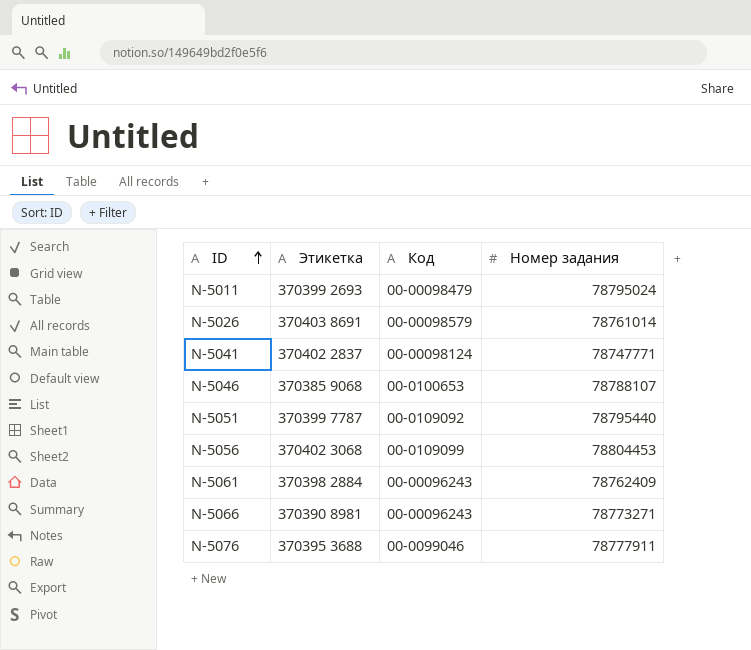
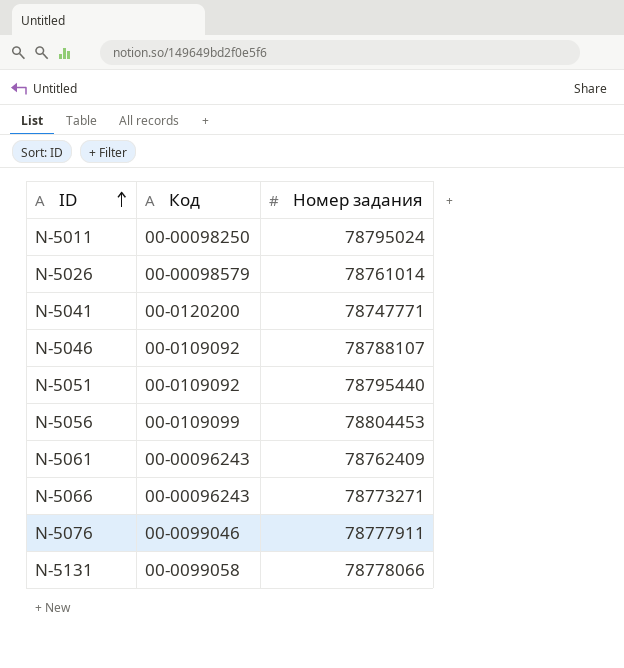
column Этикетка | position: 2 -> none
N-5011 | Код: 00-00098479 -> 00-00098250
N-5041 | Код: 00-00098124 -> 00-0120200
N-5046 | Код: 00-0100653 -> 00-0109092
row N-5131: none -> 00-0099058 | 78778066

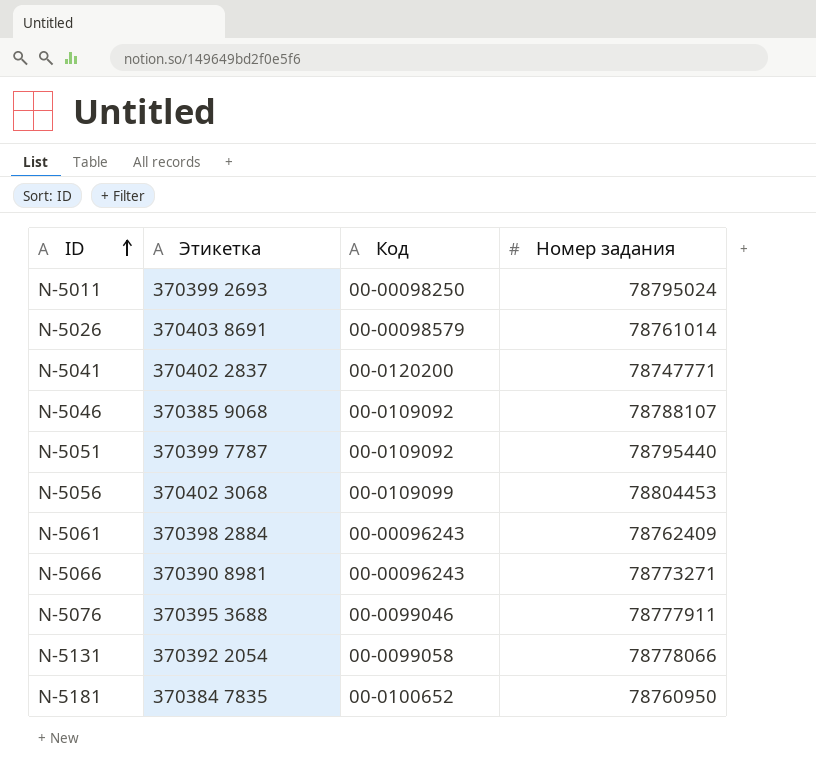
column Этикетка | position: none -> 2
row N-5181: none -> 370384 7835 | 00-0100652 | 78760950

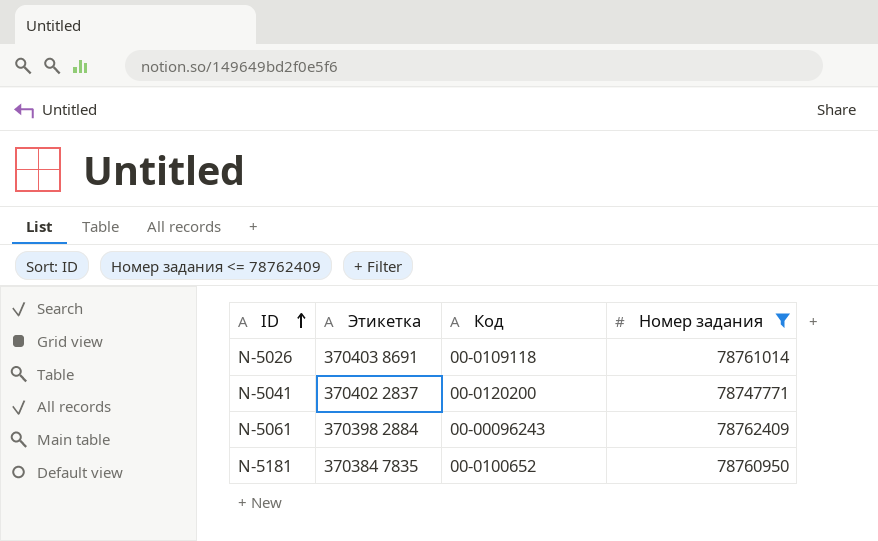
filter: none -> Номер задания <= 78762409
N-5026 | Код: 00-00098579 -> 00-0109118

